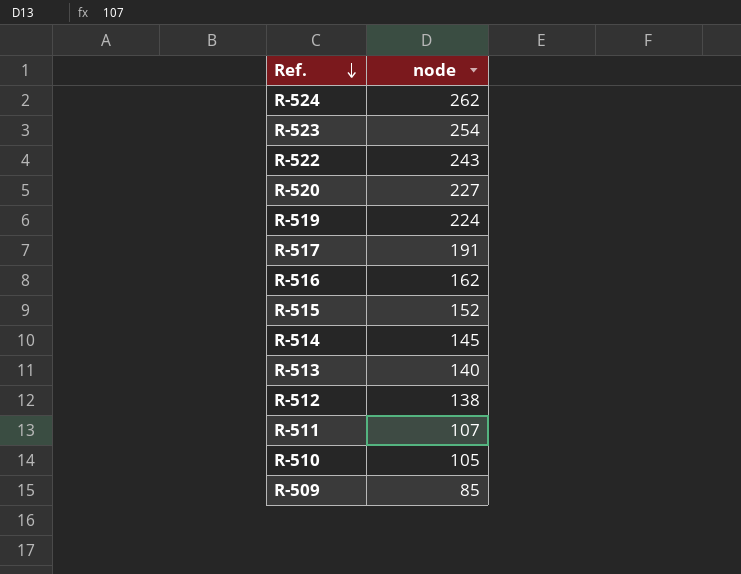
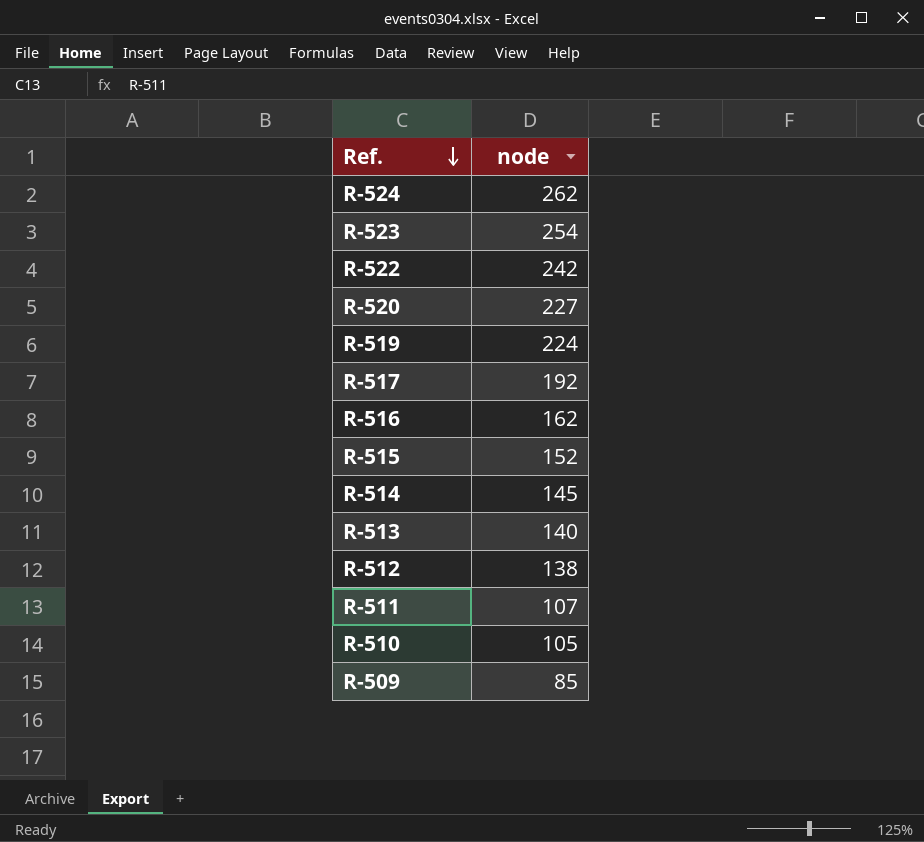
R-522 | node: 243 -> 242
R-517 | node: 191 -> 192

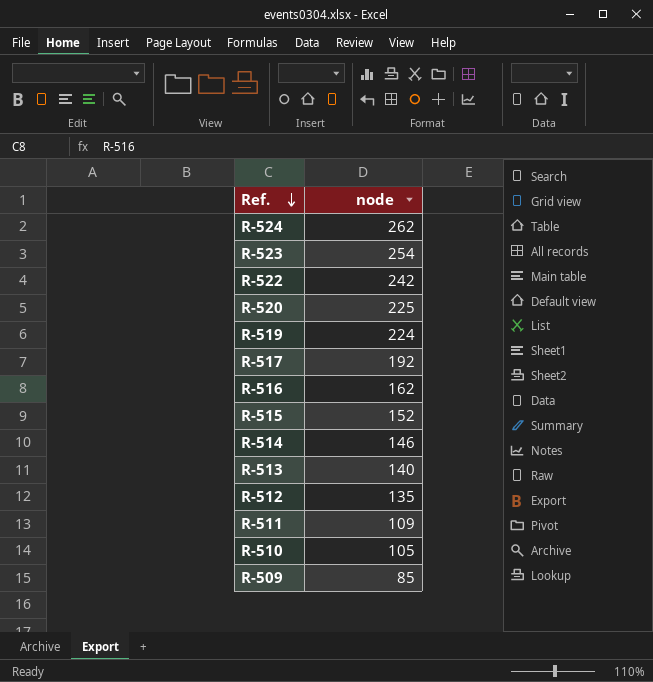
R-520 | node: 227 -> 225
R-514 | node: 145 -> 146
R-512 | node: 138 -> 135
R-511 | node: 107 -> 109

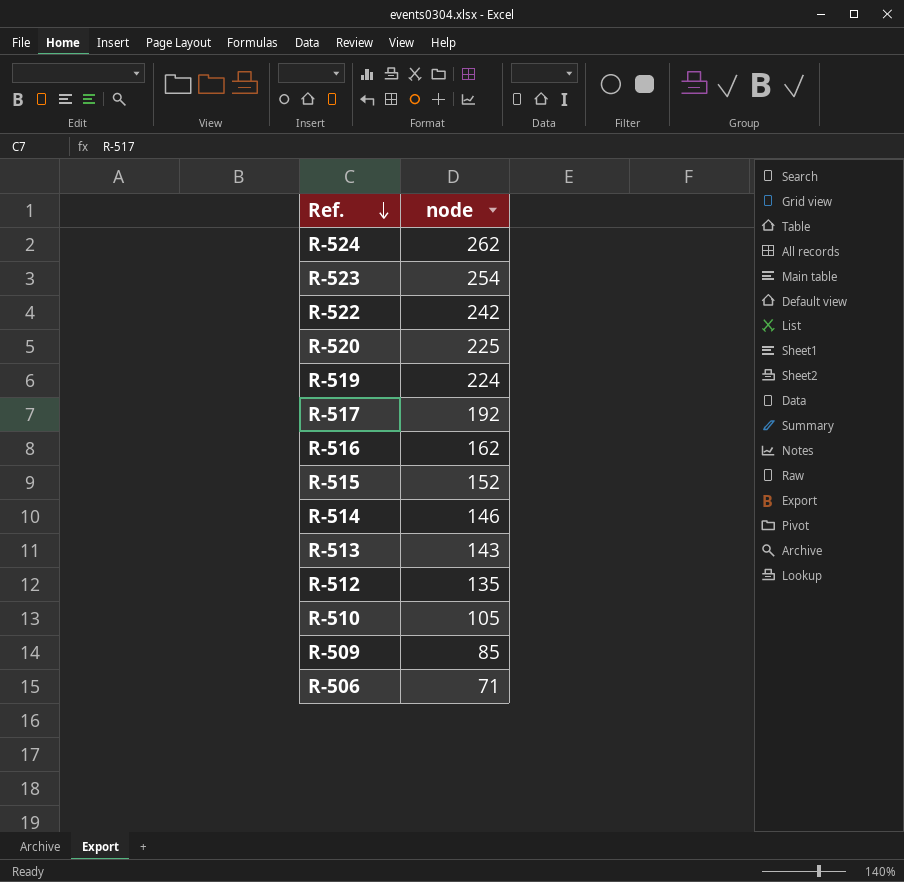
row R-511: 109 -> none
R-513 | node: 140 -> 143
row R-506: none -> 71

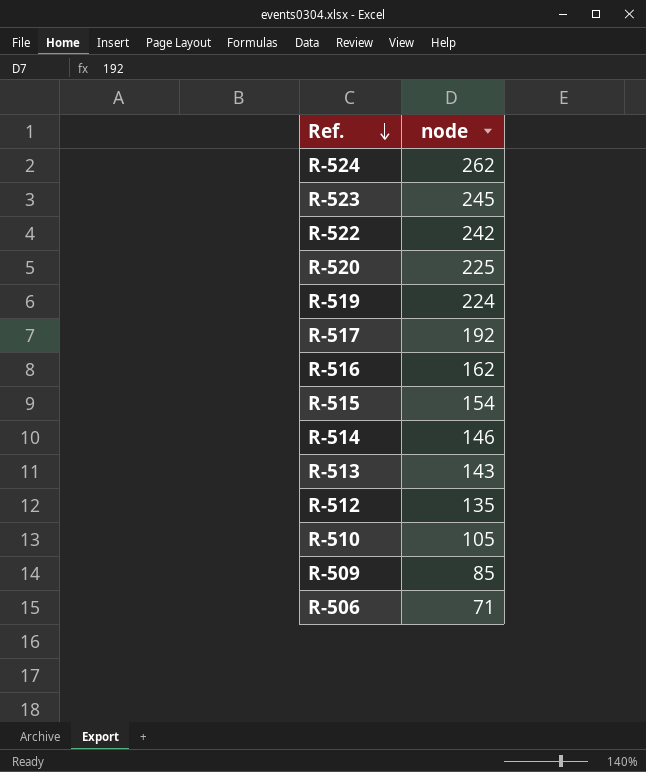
R-523 | node: 254 -> 245
R-515 | node: 152 -> 154

